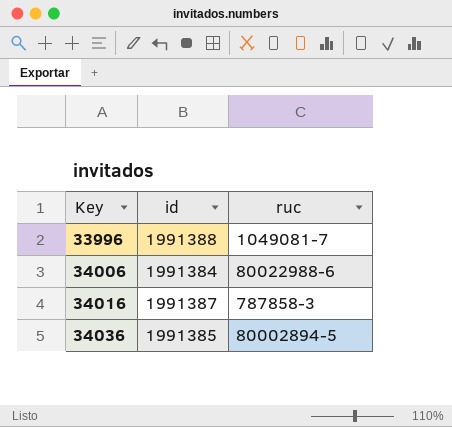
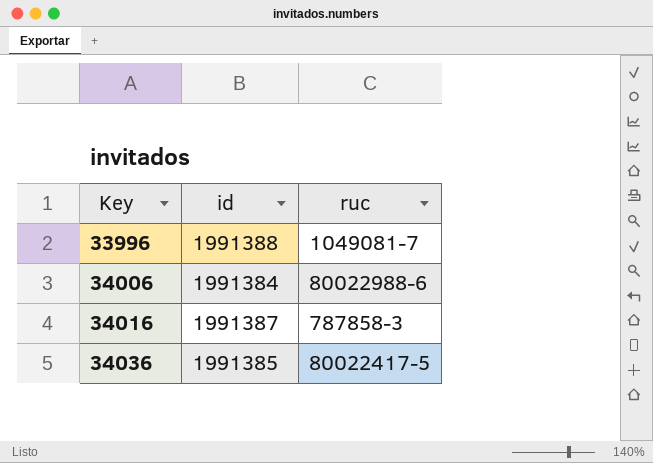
34036 | ruc: 80002894-5 -> 80022417-5

